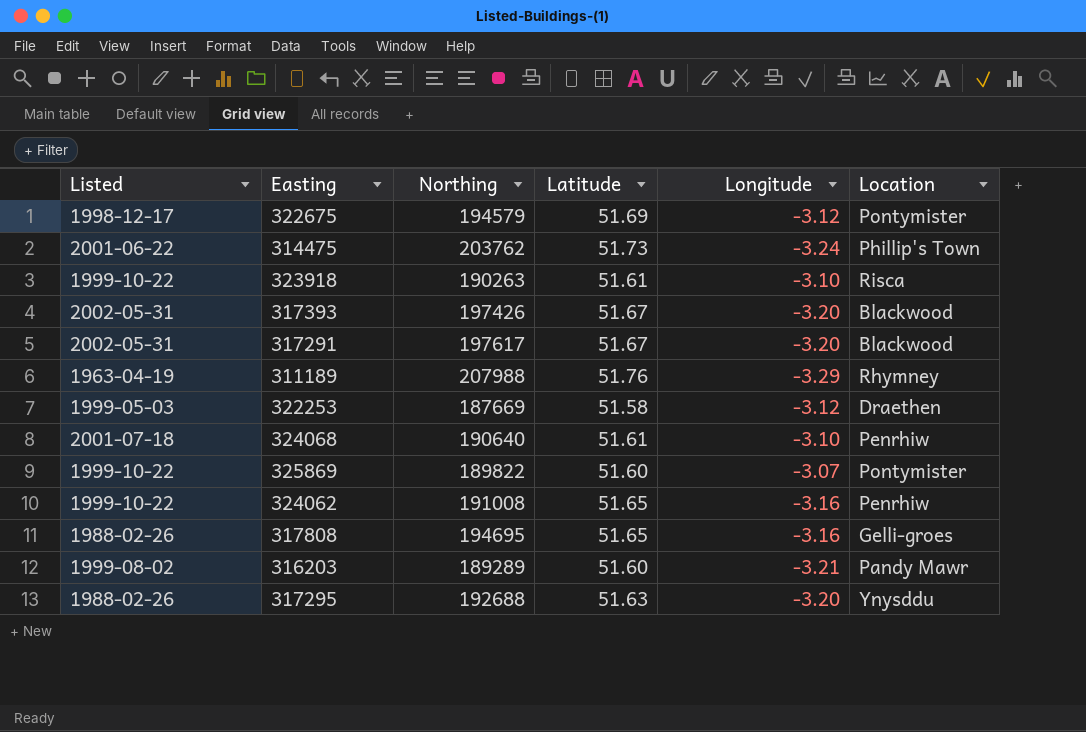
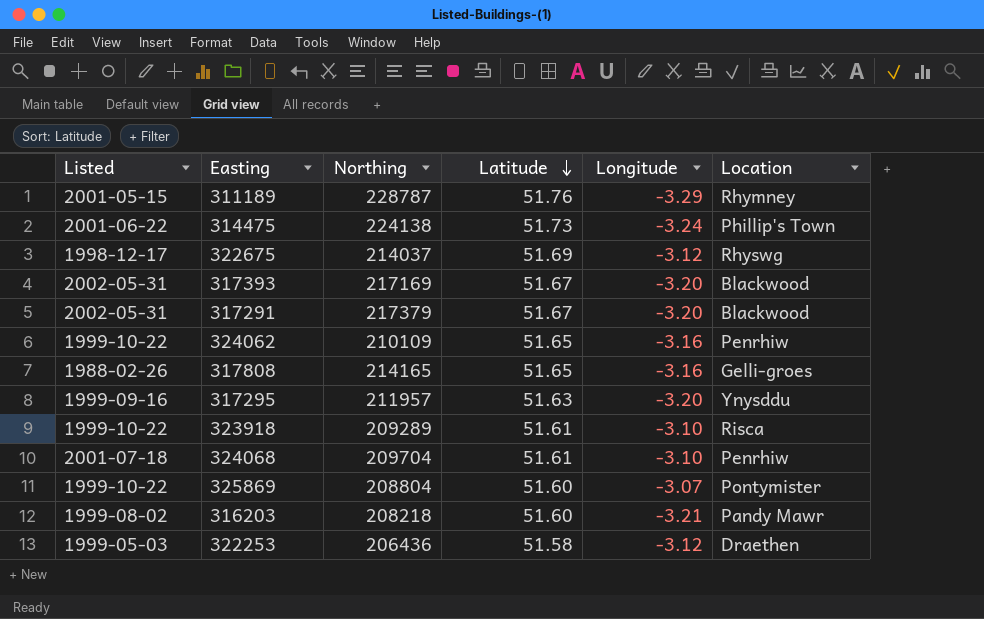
row order: none -> Latitude descending
311189 | Listed: 1963-04-19 -> 2001-05-15
311189 | Northing: 207988 -> 228787
314475 | Northing: 203762 -> 224138
322675 | Northing: 194579 -> 214037
322675 | Location: Pontymister -> Rhyswg
317393 | Northing: 197426 -> 217169
317291 | Northing: 197617 -> 217379
324062 | Northing: 191008 -> 210109
317808 | Northing: 194695 -> 214165
317295 | Listed: 1988-02-26 -> 1999-09-16
317295 | Northing: 192688 -> 211957
323918 | Northing: 190263 -> 209289
324068 | Northing: 190640 -> 209704
325869 | Northing: 189822 -> 208804
316203 | Northing: 189289 -> 208218
322253 | Northing: 187669 -> 206436

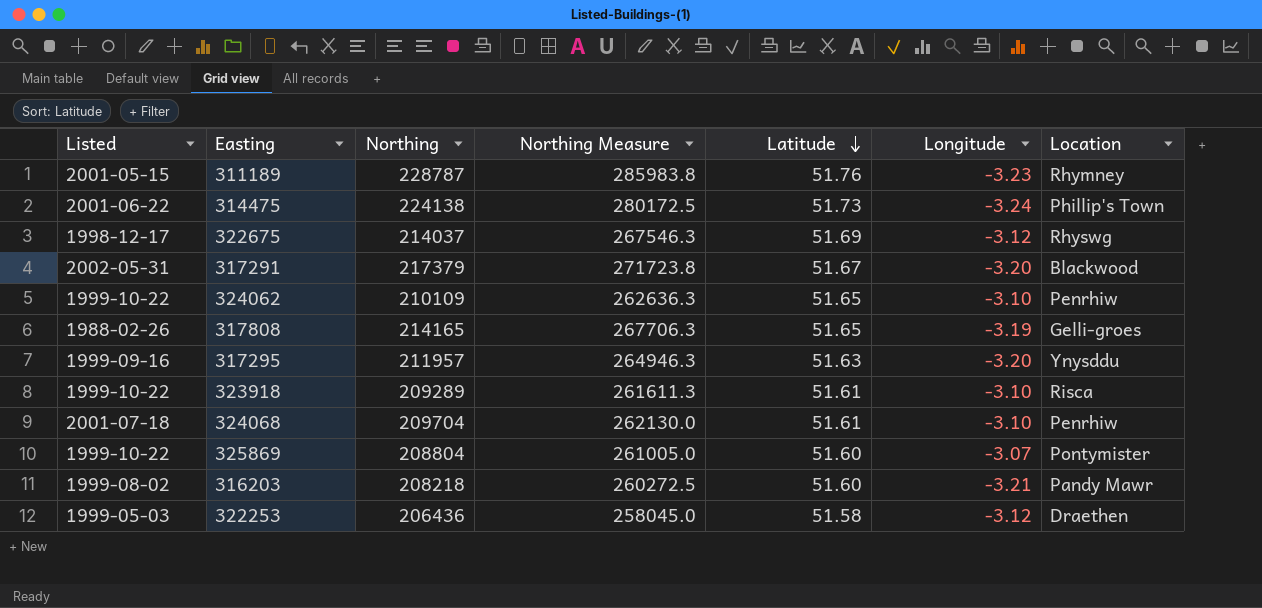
column Northing Measure | formula: none -> [Northing] * 1.25
row 317393: 2002-05-31 | 217169 | 51.67 | -3.20 | Blackwood -> none
311189 | Longitude: -3.29 -> -3.23
324062 | Longitude: -3.16 -> -3.10
317808 | Longitude: -3.16 -> -3.19

